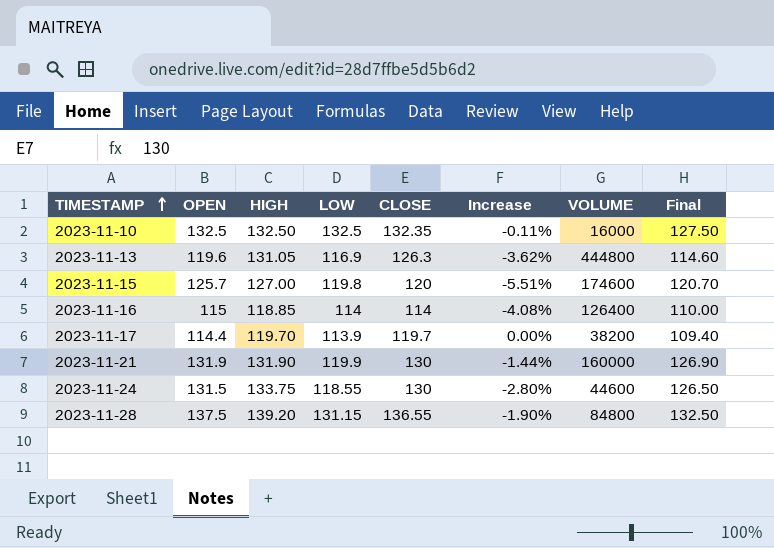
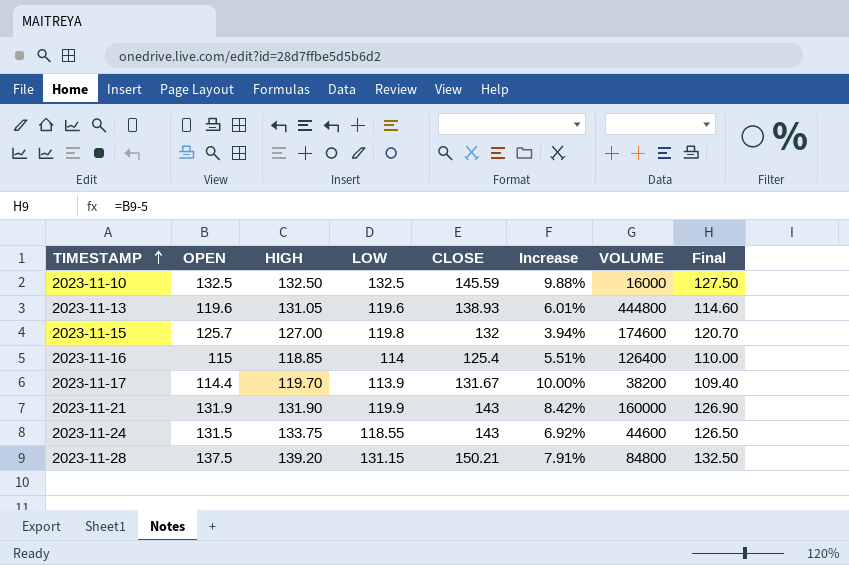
2023-11-10 | CLOSE: 132.35 -> 145.59
2023-11-10 | Increase: -0.11% -> 9.88%
2023-11-13 | LOW: 116.9 -> 119.6
2023-11-13 | CLOSE: 126.3 -> 138.93
2023-11-13 | Increase: -3.62% -> 6.01%
2023-11-15 | CLOSE: 120 -> 132
2023-11-15 | Increase: -5.51% -> 3.94%
2023-11-16 | CLOSE: 114 -> 125.4
2023-11-16 | Increase: -4.08% -> 5.51%
2023-11-17 | CLOSE: 119.7 -> 131.67
2023-11-17 | Increase: 0.00% -> 10.00%
2023-11-21 | CLOSE: 130 -> 143
2023-11-21 | Increase: -1.44% -> 8.42%
2023-11-24 | CLOSE: 130 -> 143
2023-11-24 | Increase: -2.80% -> 6.92%
2023-11-28 | CLOSE: 136.55 -> 150.21
2023-11-28 | Increase: -1.90% -> 7.91%

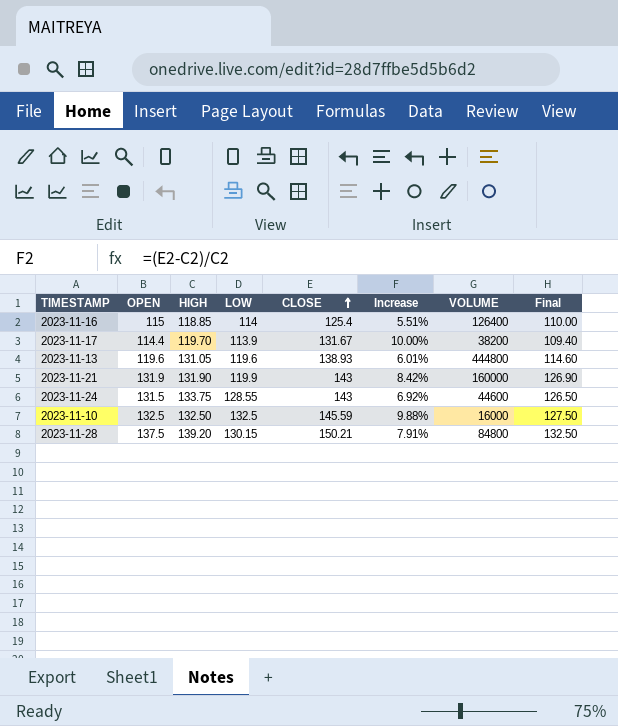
row order: TIMESTAMP ascending -> CLOSE ascending
row 2023-11-15: 125.7 | 127.00 | 119.8 | 132 | 3.94% | 174600 | 120.70 -> none
2023-11-24 | LOW: 118.55 -> 128.55
2023-11-28 | LOW: 131.15 -> 130.15

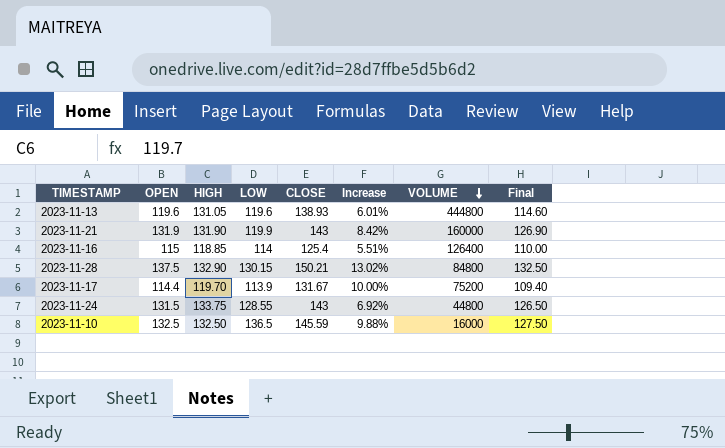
row order: CLOSE ascending -> VOLUME descending
2023-11-28 | HIGH: 139.20 -> 132.90
2023-11-28 | Increase: 7.91% -> 13.02%
2023-11-17 | VOLUME: 38200 -> 75200
2023-11-24 | VOLUME: 44600 -> 44800
2023-11-10 | LOW: 132.5 -> 136.5

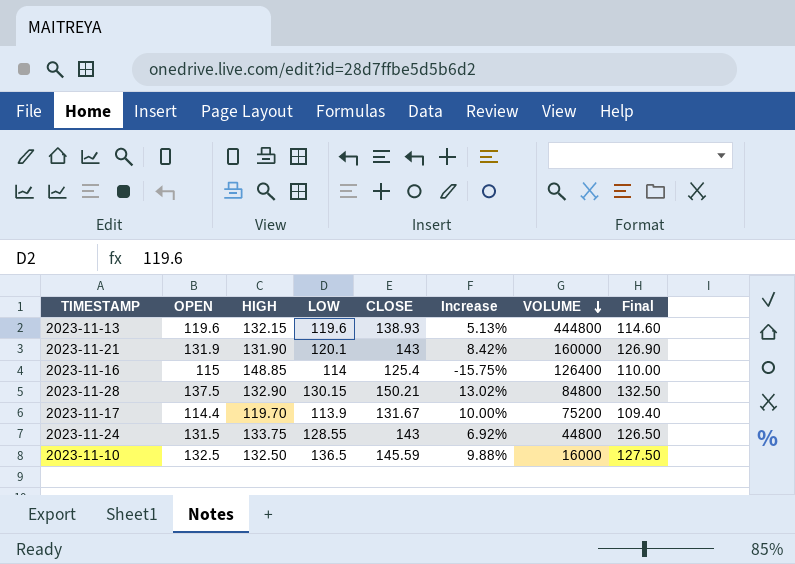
2023-11-13 | HIGH: 131.05 -> 132.15
2023-11-13 | Increase: 6.01% -> 5.13%
2023-11-21 | LOW: 119.9 -> 120.1
2023-11-16 | HIGH: 118.85 -> 148.85
2023-11-16 | Increase: 5.51% -> -15.75%

